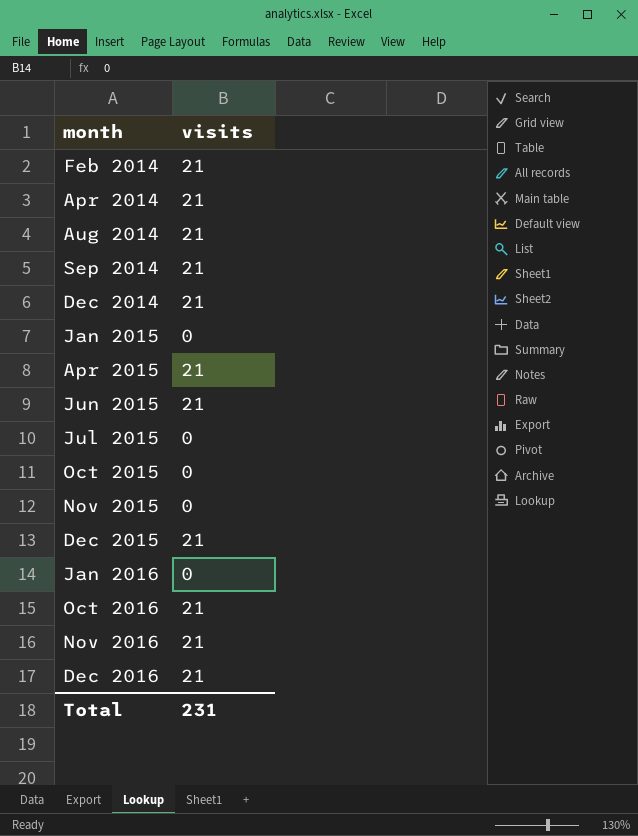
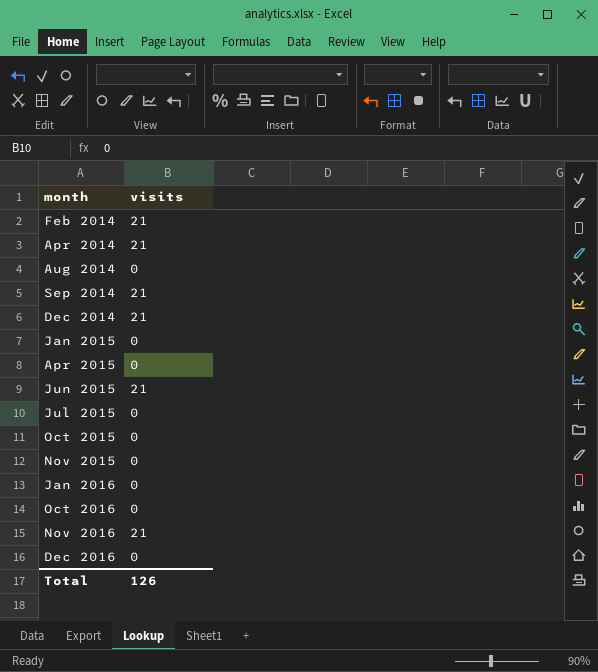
row Dec 2015: 21 -> none
Aug 2014 | visits: 21 -> 0
Apr 2015 | visits: 21 -> 0
Oct 2016 | visits: 21 -> 0
Dec 2016 | visits: 21 -> 0
Total | visits: 231 -> 126

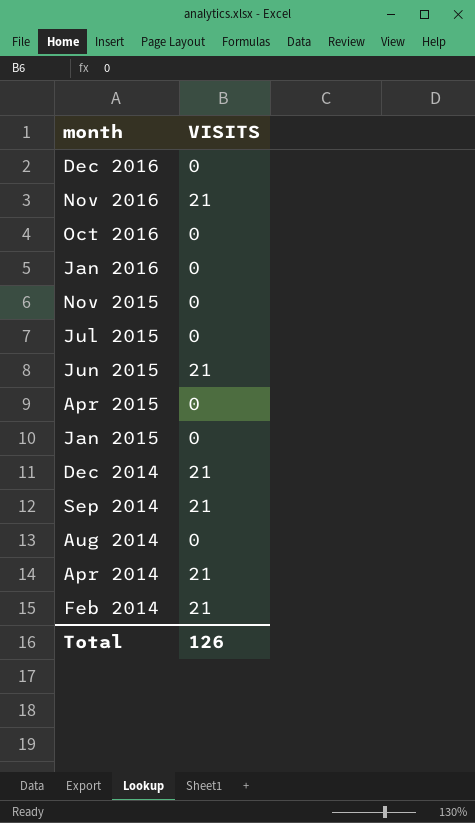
row order: month ascending -> month descending
column name: visits -> VISITS
row Oct 2015: 0 -> none

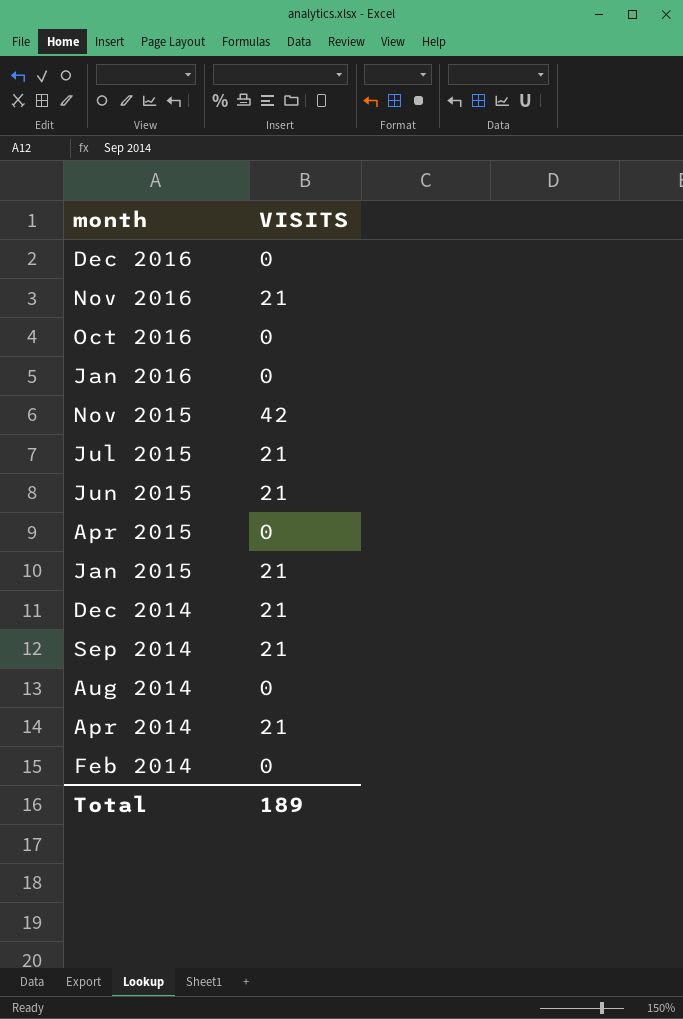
Nov 2015 | VISITS: 0 -> 42
Jul 2015 | VISITS: 0 -> 21
Jan 2015 | VISITS: 0 -> 21
Feb 2014 | VISITS: 21 -> 0
Total | VISITS: 126 -> 189

